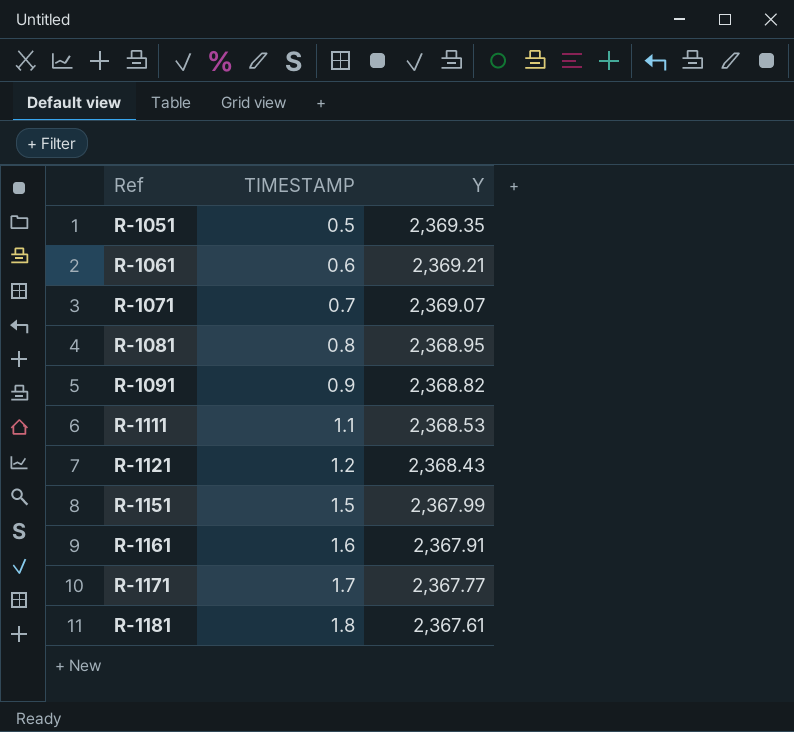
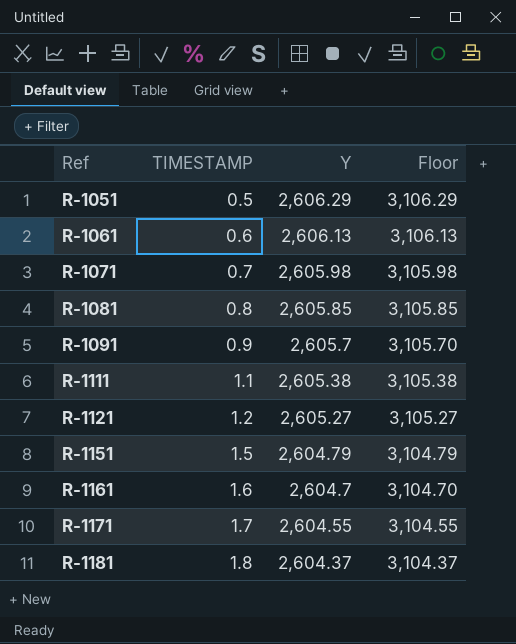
column Floor | formula: none -> [Y] + 500
R-1051 | Y: 2,369.35 -> 2,606.29
R-1061 | Y: 2,369.21 -> 2,606.13
R-1071 | Y: 2,369.07 -> 2,605.98
R-1081 | Y: 2,368.95 -> 2,605.85
R-1091 | Y: 2,368.82 -> 2,605.7
R-1111 | Y: 2,368.53 -> 2,605.38
R-1121 | Y: 2,368.43 -> 2,605.27
R-1151 | Y: 2,367.99 -> 2,604.79
R-1161 | Y: 2,367.91 -> 2,604.7
R-1171 | Y: 2,367.77 -> 2,604.55
R-1181 | Y: 2,367.61 -> 2,604.37

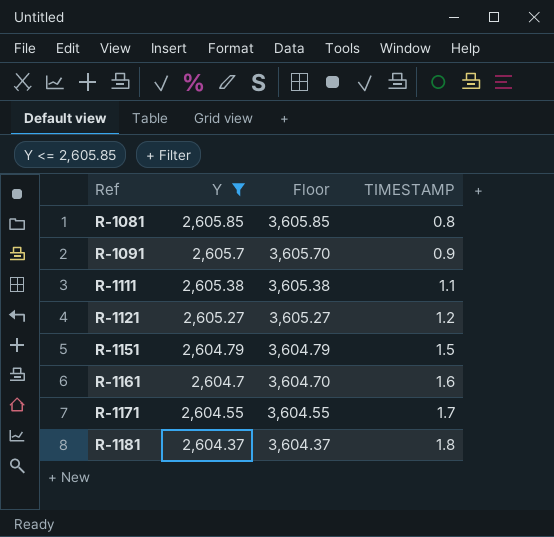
filter: none -> Y <= 2,605.85
column Floor | formula: [Y] + 500 -> [Y] + 1000
column TIMESTAMP | position: 2 -> 4

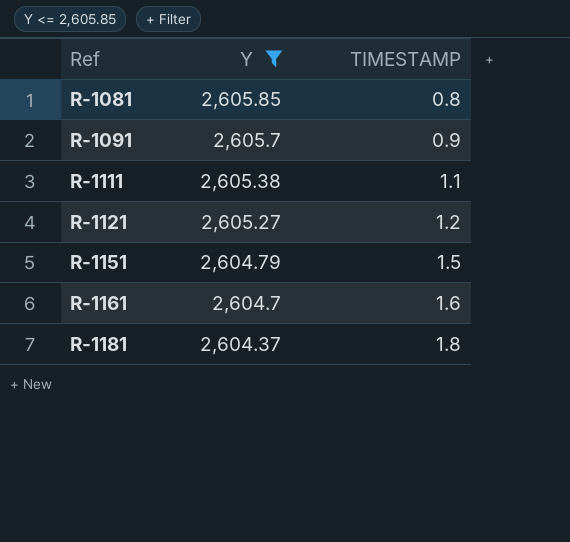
column Floor | formula: [Y] + 1000 -> none
row R-1171: 2,604.55 | 3,604.55 | 1.7 -> none

